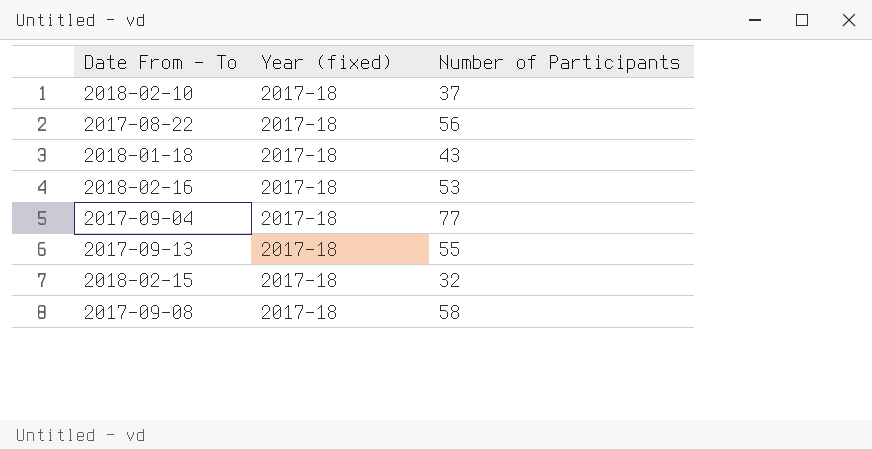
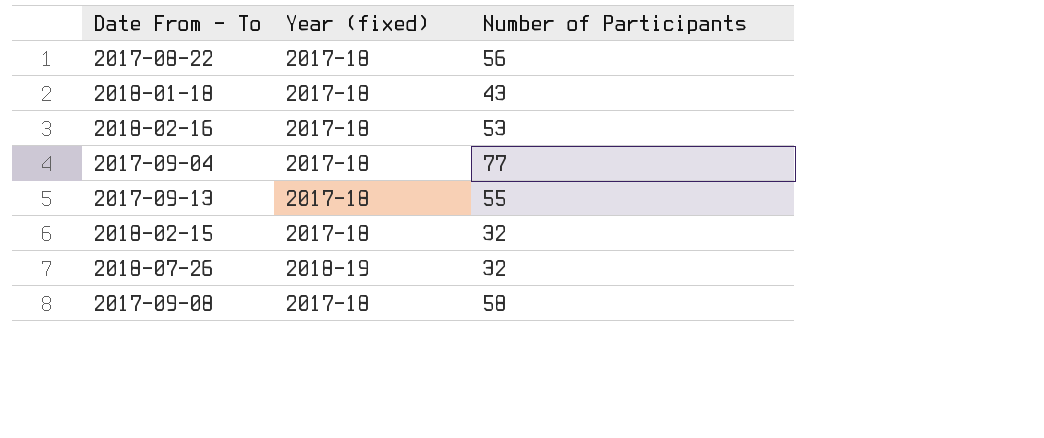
row 2018-02-10: 2017-18 | 37 -> none
row 2018-07-26: none -> 2018-19 | 32

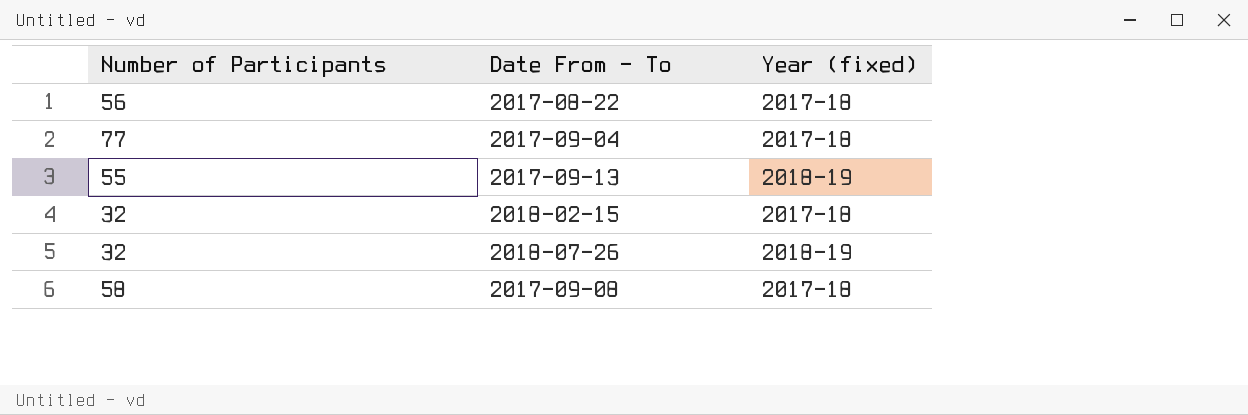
column Number of Participants | position: 3 -> 1
row 2018-01-18: 2017-18 | 43 -> none
row 2018-02-16: 2017-18 | 53 -> none
2017-09-13 | Year (fixed): 2017-18 -> 2018-19

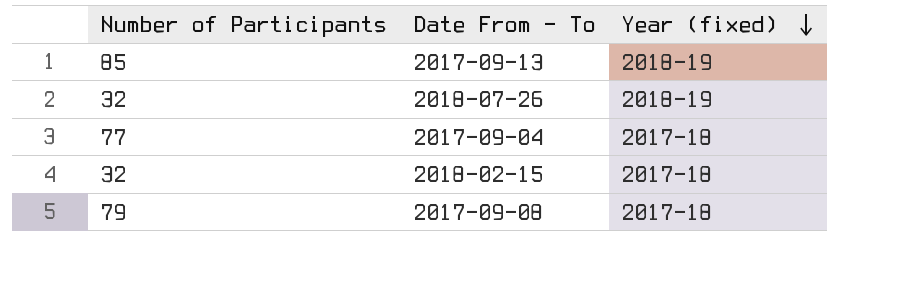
row order: none -> Year (fixed) descending
row 2017-08-22: 56 | 2017-18 -> none
2017-09-13 | Number of Participants: 55 -> 85
2017-09-08 | Number of Participants: 58 -> 79

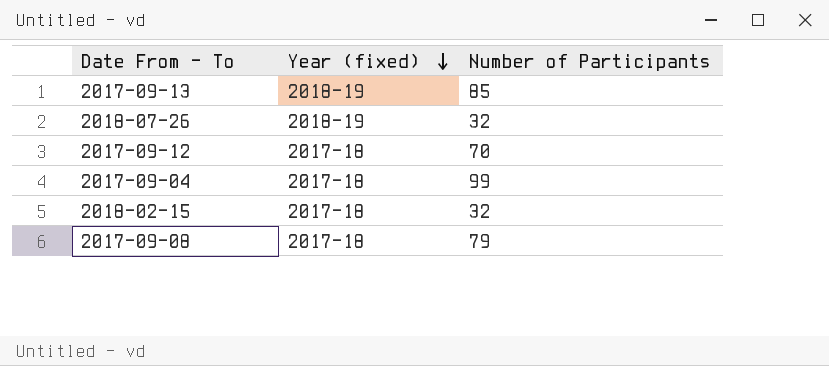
column Number of Participants | position: 1 -> 3
row 2017-09-12: none -> 2017-18 | 70
2017-09-04 | Number of Participants: 77 -> 99

